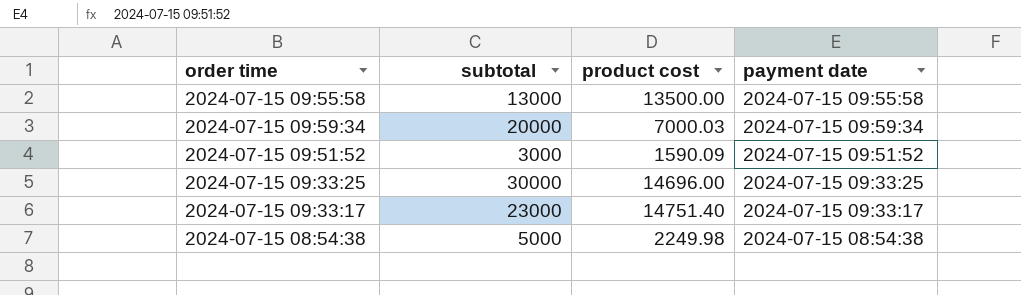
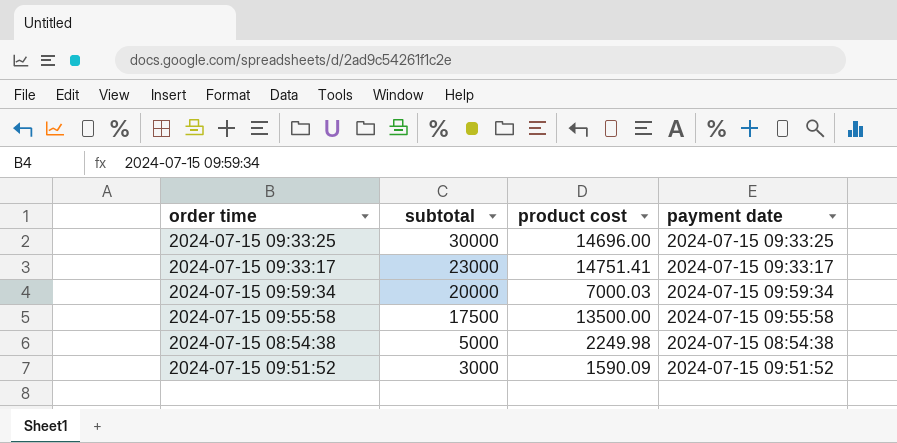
row order: none -> subtotal descending
2024-07-15 09:33:17 | product cost: 14751.40 -> 14751.41
2024-07-15 09:55:58 | subtotal: 13000 -> 17500

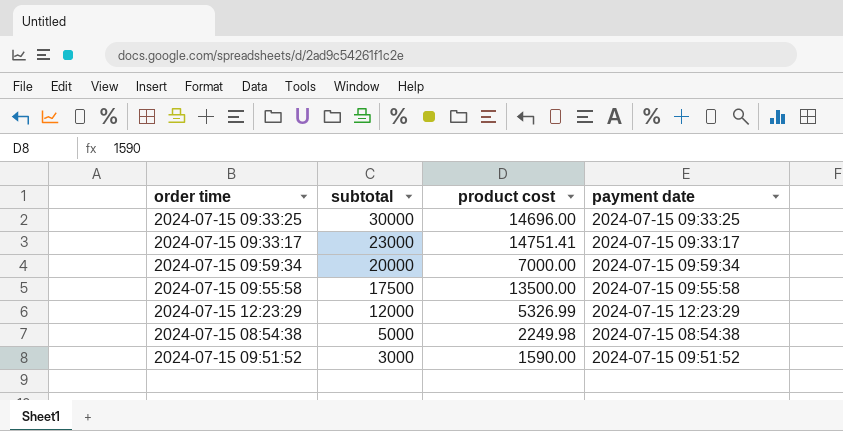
2024-07-15 09:59:34 | product cost: 7000.03 -> 7000.00
row 2024-07-15 12:23:29: none -> 12000 | 5326.99 | 2024-07-15 12:23:29
2024-07-15 09:51:52 | product cost: 1590.09 -> 1590.00

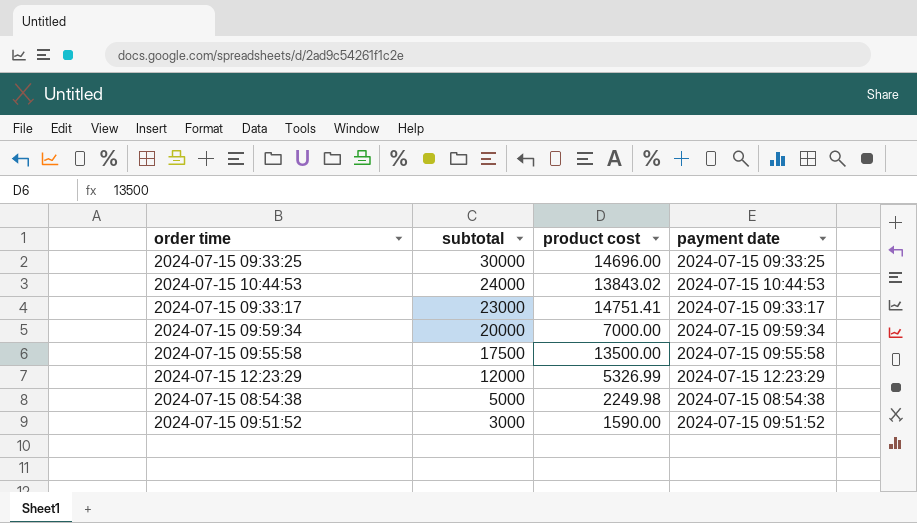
row 2024-07-15 10:44:53: none -> 24000 | 13843.02 | 2024-07-15 10:44:53

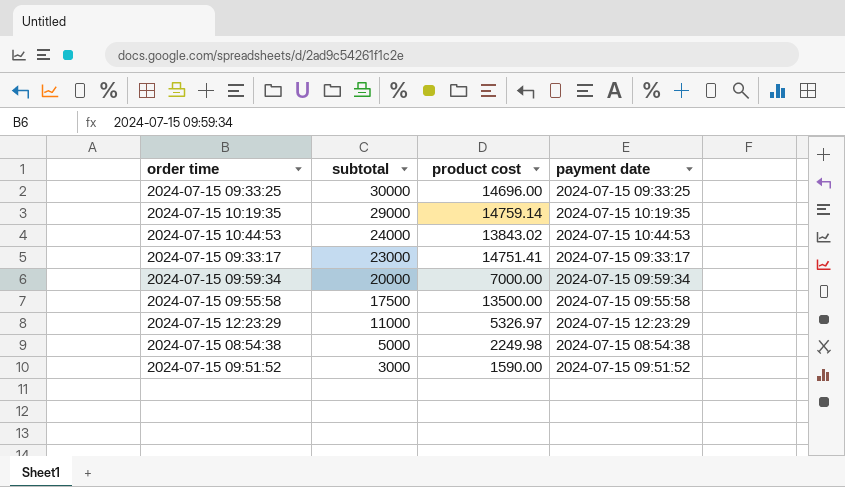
row 2024-07-15 10:19:35: none -> 29000 | 14759.14 | 2024-07-15 10:19:35
2024-07-15 12:23:29 | subtotal: 12000 -> 11000
2024-07-15 12:23:29 | product cost: 5326.99 -> 5326.97

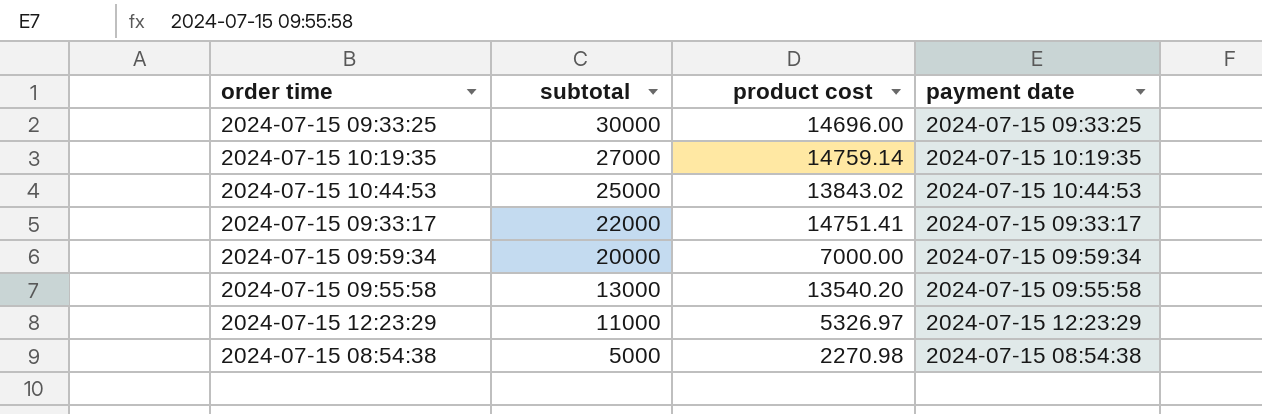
row 2024-07-15 09:51:52: 3000 | 1590.00 | 2024-07-15 09:51:52 -> none
2024-07-15 10:19:35 | subtotal: 29000 -> 27000
2024-07-15 10:44:53 | subtotal: 24000 -> 25000
2024-07-15 09:33:17 | subtotal: 23000 -> 22000
2024-07-15 09:55:58 | subtotal: 17500 -> 13000
2024-07-15 09:55:58 | product cost: 13500.00 -> 13540.20
2024-07-15 08:54:38 | product cost: 2249.98 -> 2270.98

